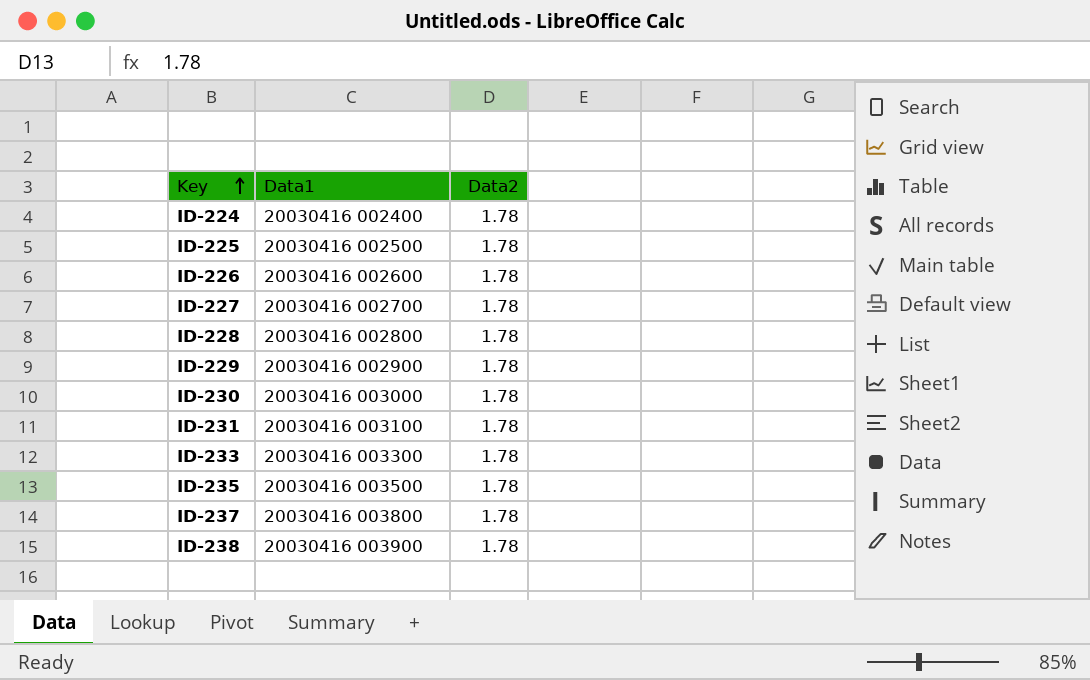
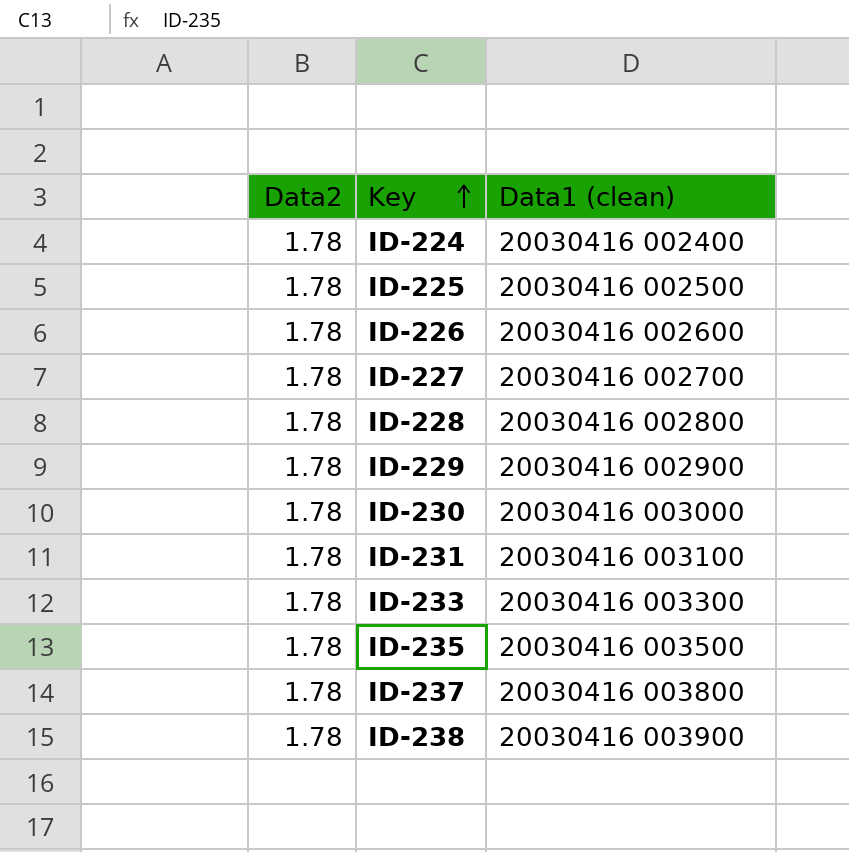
column Data2 | position: 3 -> 1
column name: Data1 -> Data1 (clean)

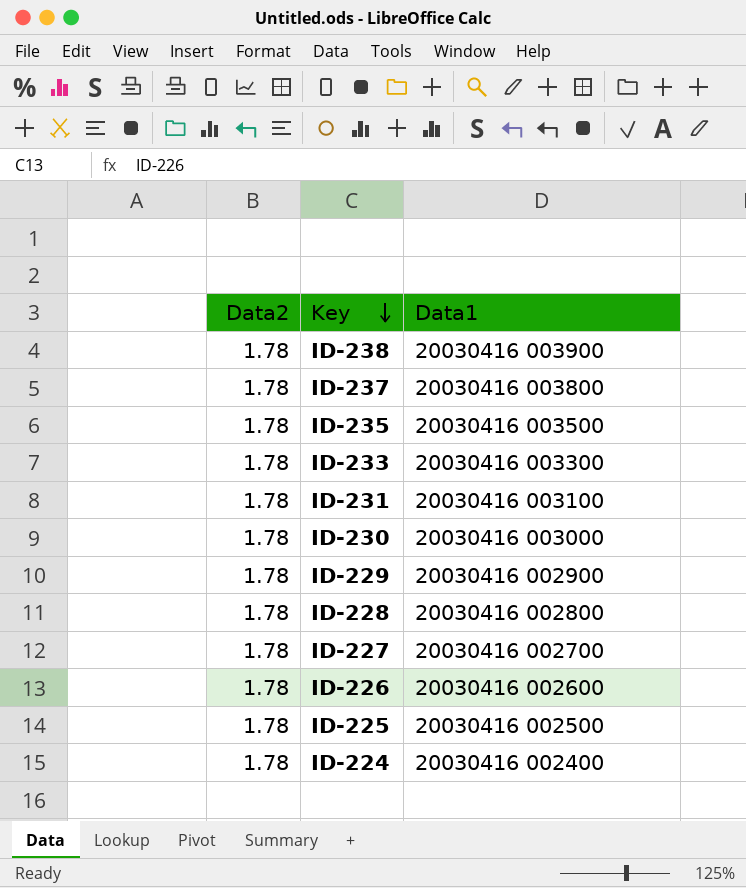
row order: Key ascending -> Key descending
column name: Data1 (clean) -> Data1

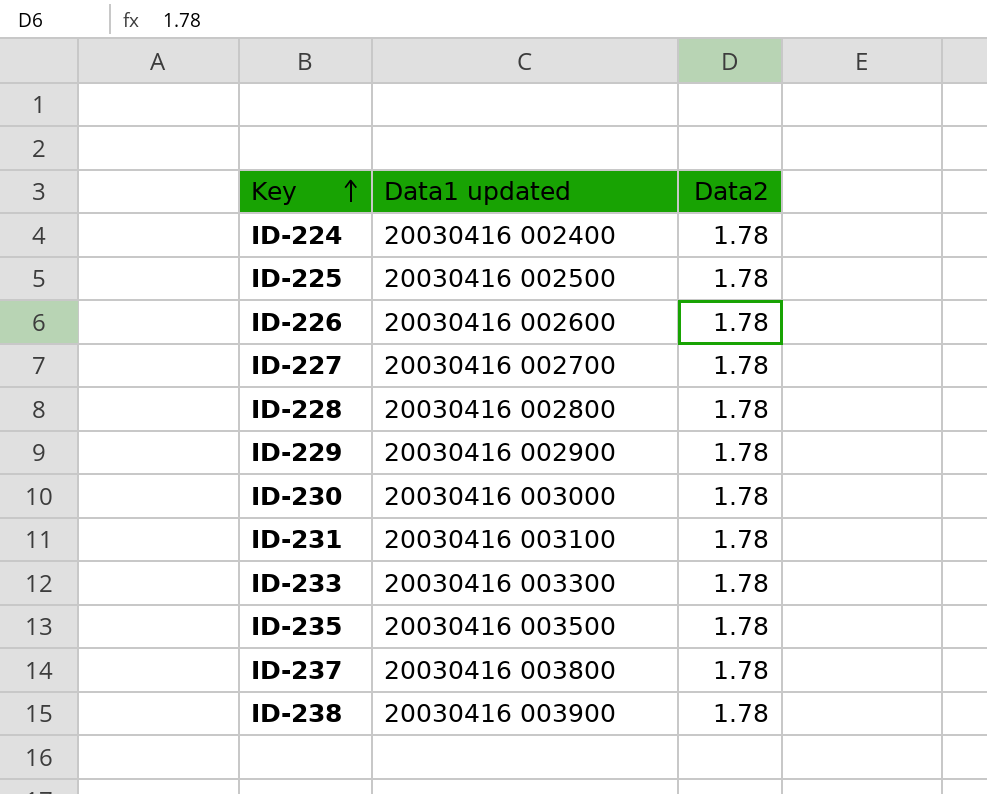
row order: Key descending -> Key ascending
column name: Data1 -> Data1 updated
column Data2 | position: 1 -> 3

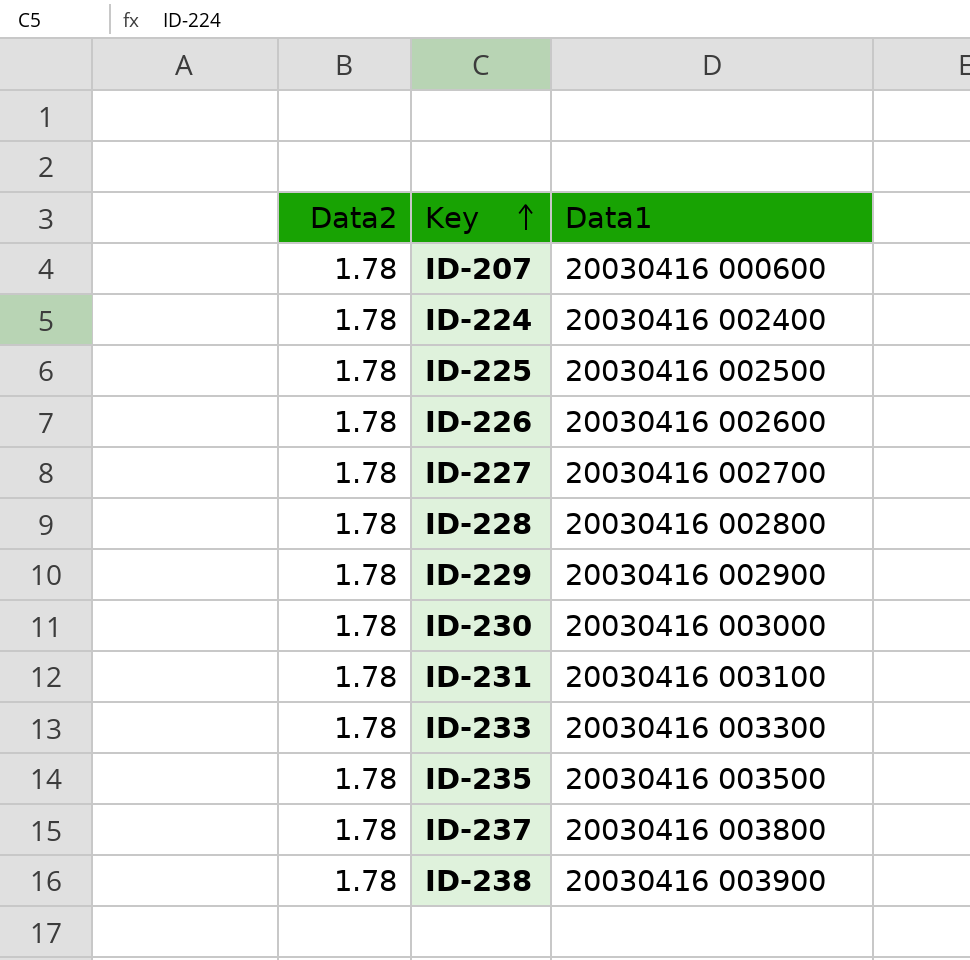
column Data2 | position: 3 -> 1
column name: Data1 updated -> Data1
row ID-207: none -> 1.78 | 20030416 000600

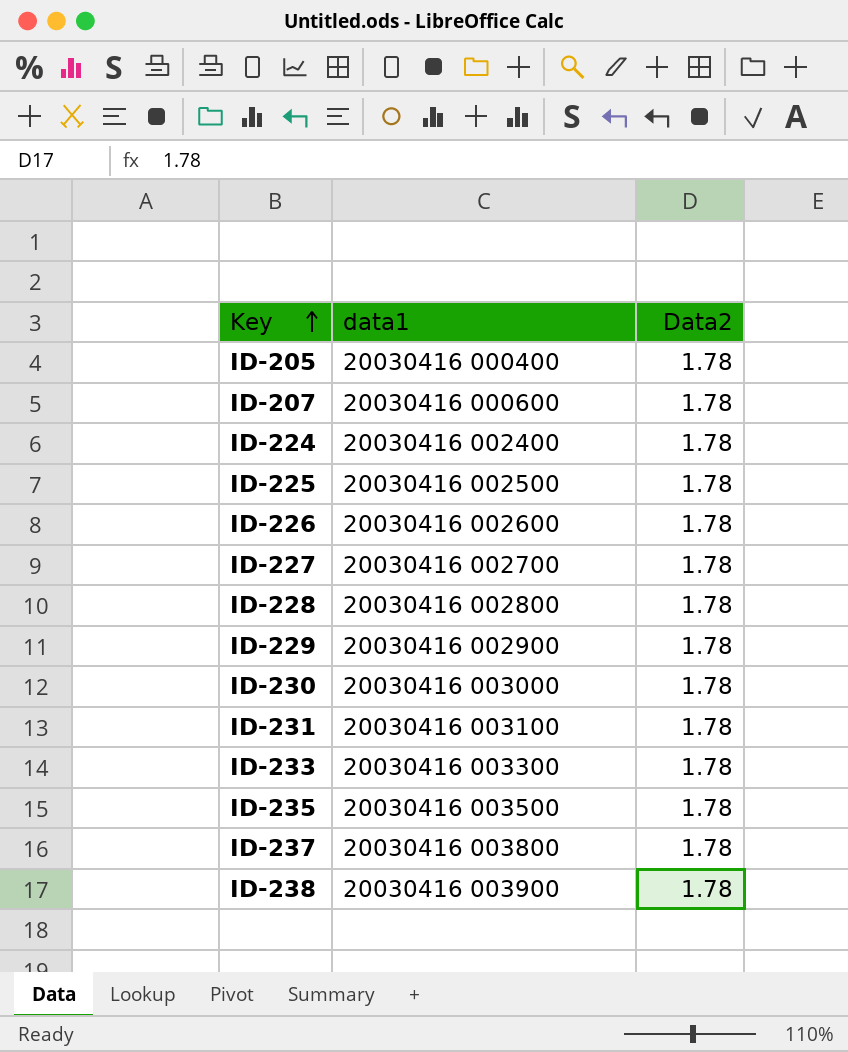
column name: Data1 -> data1
column Data2 | position: 1 -> 3
row ID-205: none -> 20030416 000400 | 1.78

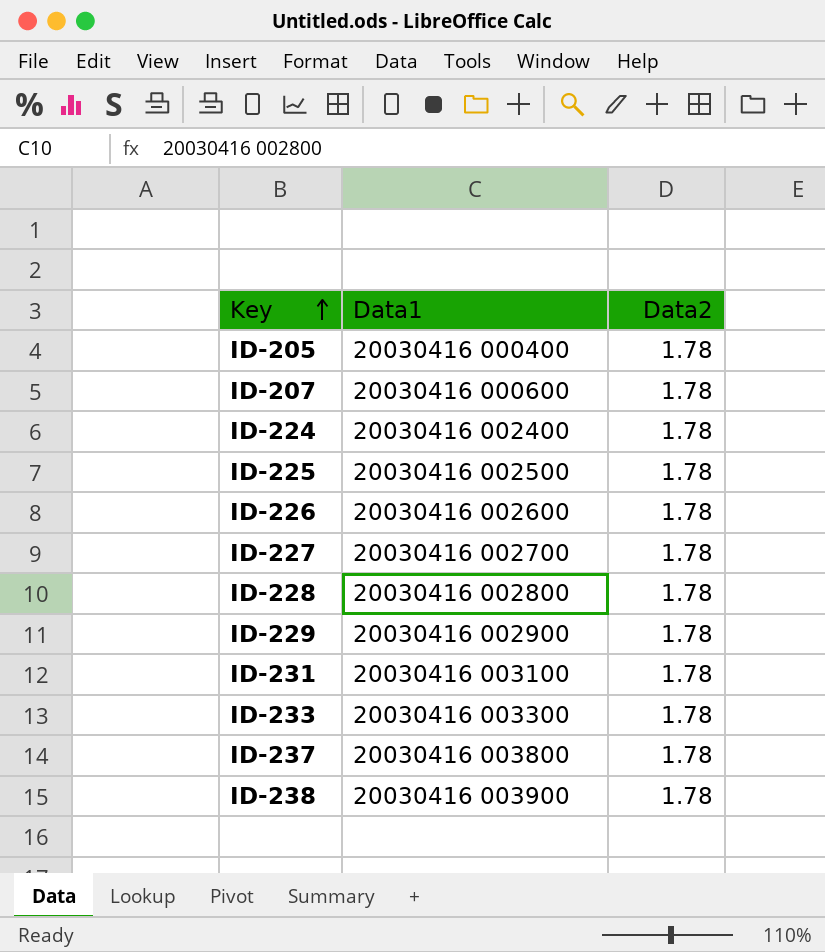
column name: data1 -> Data1
row ID-230: 20030416 003000 | 1.78 -> none
row ID-235: 20030416 003500 | 1.78 -> none

